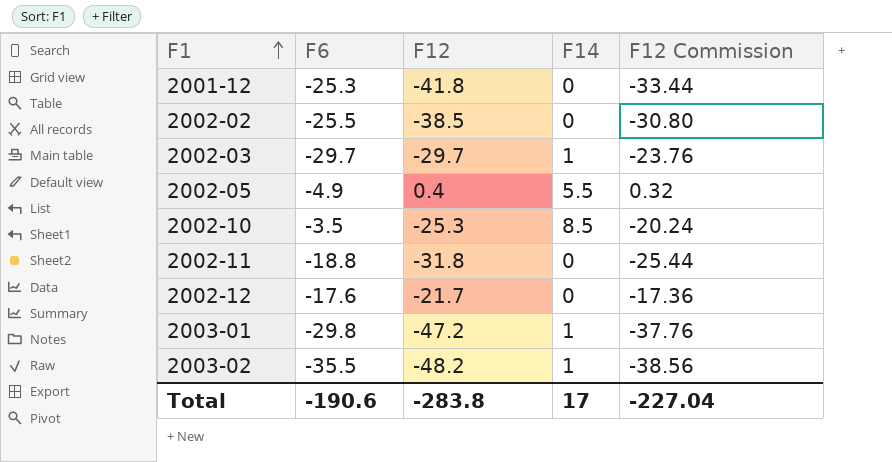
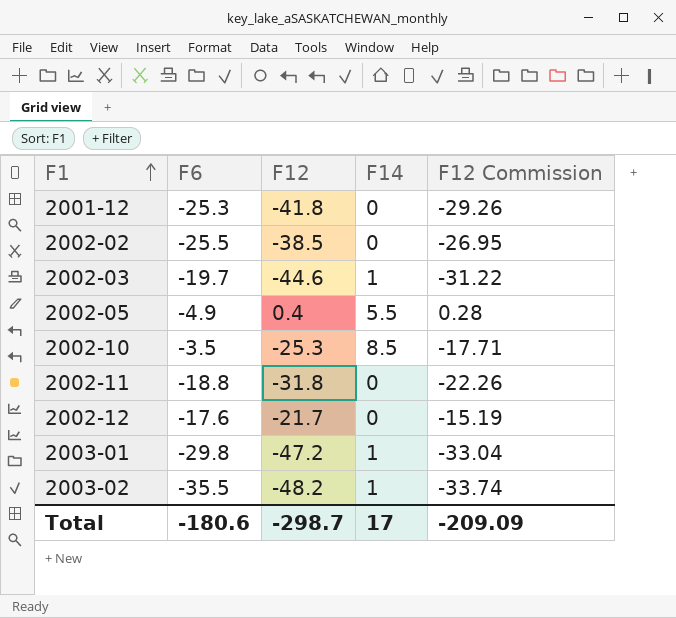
column F12 Commission | formula: [F12] * 0.8 -> [F12] * 0.7
2002-03 | F6: -29.7 -> -19.7
2002-03 | F12: -29.7 -> -44.6
Total | F6: -190.6 -> -180.6
Total | F12: -283.8 -> -298.7
Total | F12 Commission: -227.04 -> -209.09

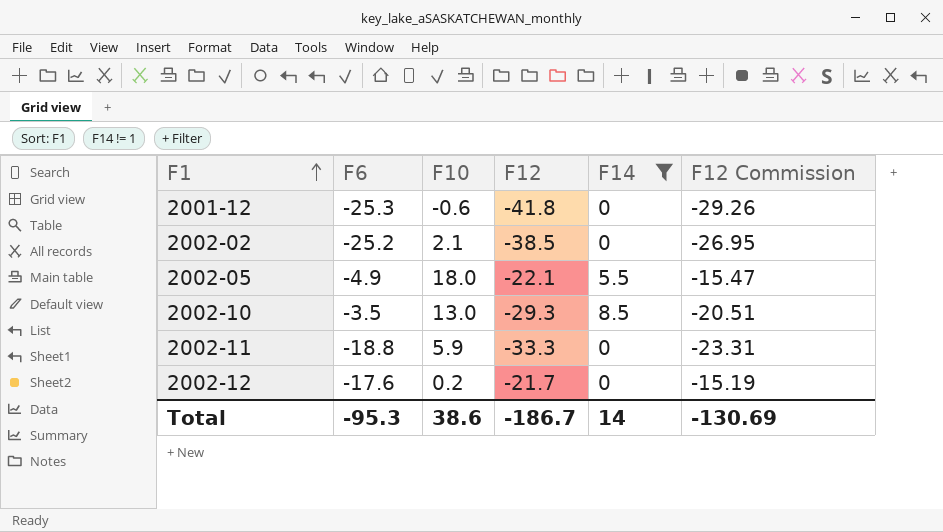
filter: none -> F14 != 1
column F10 | position: none -> 3
2002-02 | F6: -25.5 -> -25.2
2002-05 | F12: 0.4 -> -22.1
2002-05 | F12 Commission: 0.28 -> -15.47
2002-10 | F12: -25.3 -> -29.3
2002-10 | F12 Commission: -17.71 -> -20.51
2002-11 | F12: -31.8 -> -33.3
2002-11 | F12 Commission: -22.26 -> -23.31
Total | F6: -180.6 -> -95.3
Total | F12: -298.7 -> -186.7
Total | F14: 17 -> 14
Total | F12 Commission: -209.09 -> -130.69

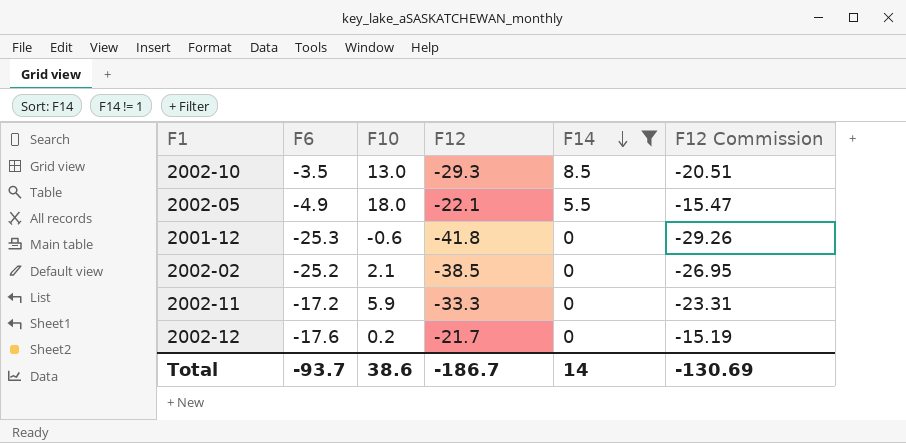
row order: F1 ascending -> F14 descending
2002-11 | F6: -18.8 -> -17.2
Total | F6: -95.3 -> -93.7

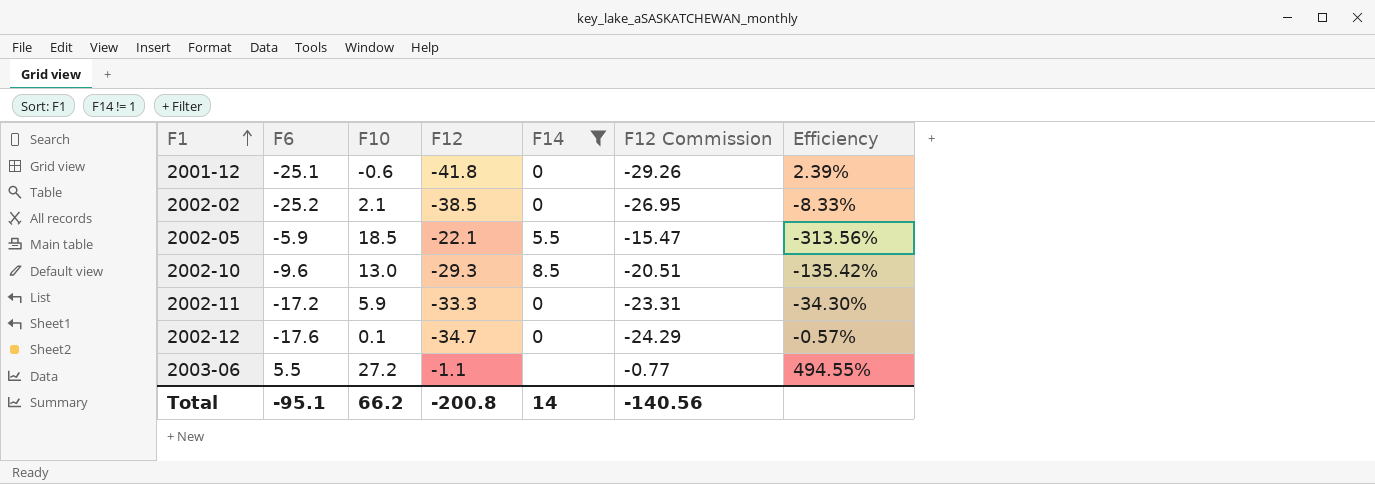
row order: F14 descending -> F1 ascending
column Efficiency | formula: none -> [F10] / [F6]
2001-12 | F6: -25.3 -> -25.1
2002-05 | F6: -4.9 -> -5.9
2002-05 | F10: 18.0 -> 18.5
2002-10 | F6: -3.5 -> -9.6
2002-12 | F10: 0.2 -> 0.1
2002-12 | F12: -21.7 -> -34.7
2002-12 | F12 Commission: -15.19 -> -24.29
row 2003-06: none -> 5.5 | 27.2 | -1.1 | none | -0.77 | 494.55%
Total | F6: -93.7 -> -95.1
Total | F10: 38.6 -> 66.2
Total | F12: -186.7 -> -200.8
Total | F12 Commission: -130.69 -> -140.56

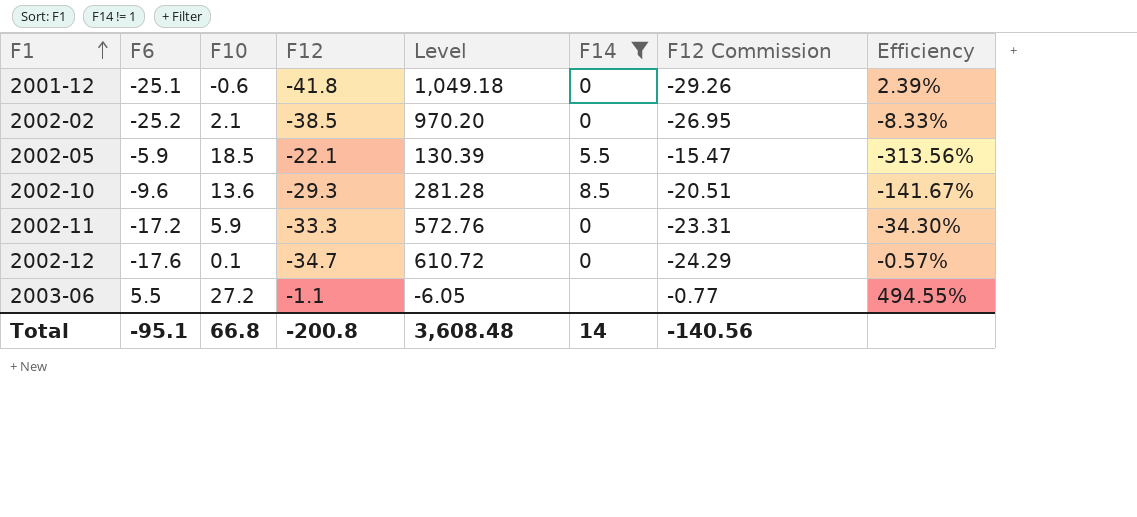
column Level | formula: none -> [F6] * [F12]
2002-10 | F10: 13.0 -> 13.6
2002-10 | Efficiency: -135.42% -> -141.67%
Total | F10: 66.2 -> 66.8

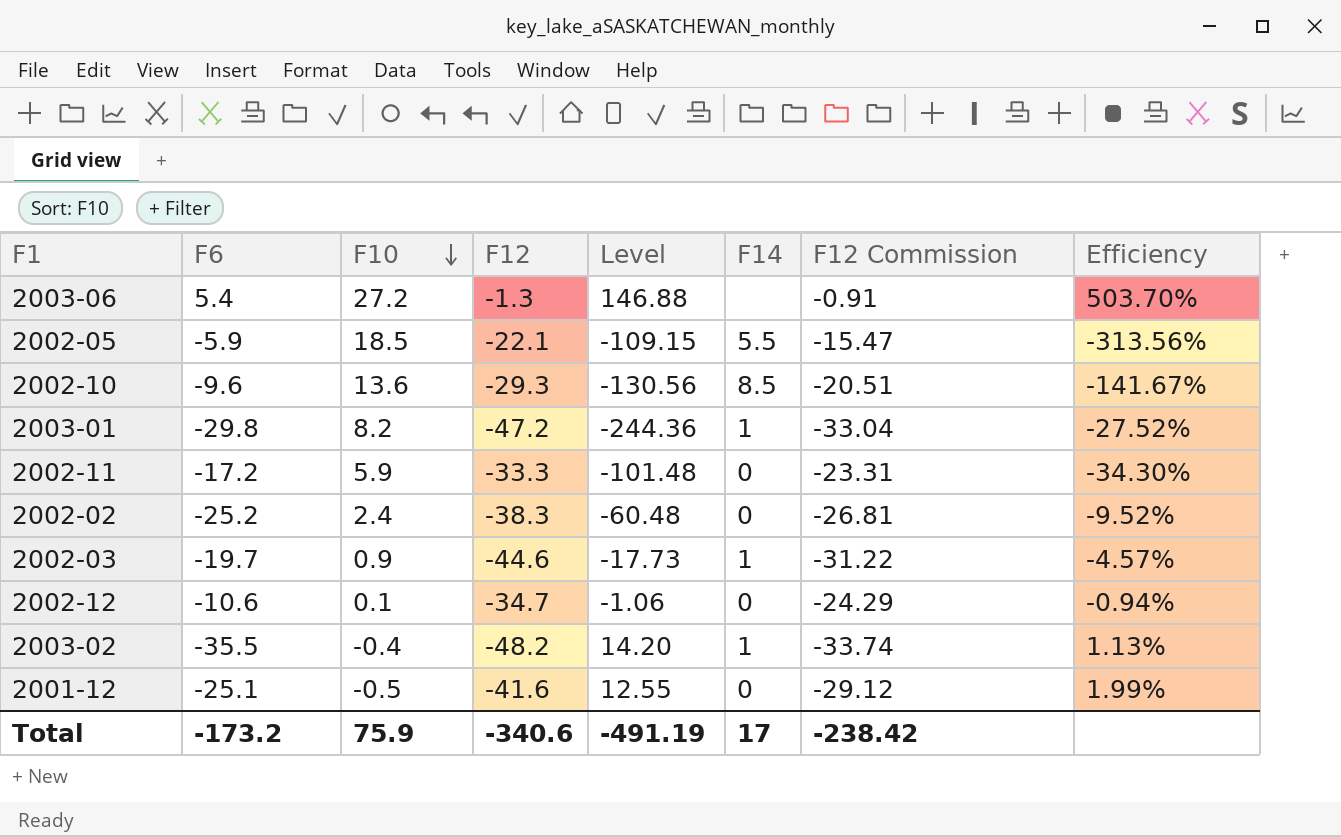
filter: F14 != 1 -> none
row order: F1 ascending -> F10 descending
column Level | formula: [F6] * [F12] -> [F6] * [F10]
2003-06 | F6: 5.5 -> 5.4
2003-06 | F12: -1.1 -> -1.3
2003-06 | F12 Commission: -0.77 -> -0.91
2003-06 | Efficiency: 494.55% -> 503.70%
2002-02 | F10: 2.1 -> 2.4
2002-02 | F12: -38.5 -> -38.3
2002-02 | F12 Commission: -26.95 -> -26.81
2002-02 | Efficiency: -8.33% -> -9.52%
2002-12 | F6: -17.6 -> -10.6
2002-12 | Efficiency: -0.57% -> -0.94%
2001-12 | F10: -0.6 -> -0.5
2001-12 | F12: -41.8 -> -41.6
2001-12 | F12 Commission: -29.26 -> -29.12
2001-12 | Efficiency: 2.39% -> 1.99%
Total | F6: -95.1 -> -173.2
Total | F10: 66.8 -> 75.9
Total | F12: -200.8 -> -340.6
Total | Level: 3,608.48 -> -491.19
Total | F14: 14 -> 17
Total | F12 Commission: -140.56 -> -238.42

